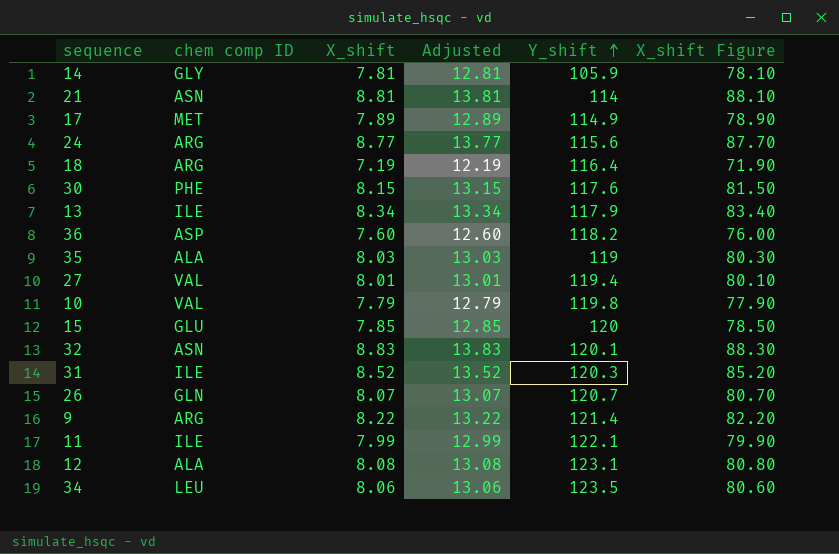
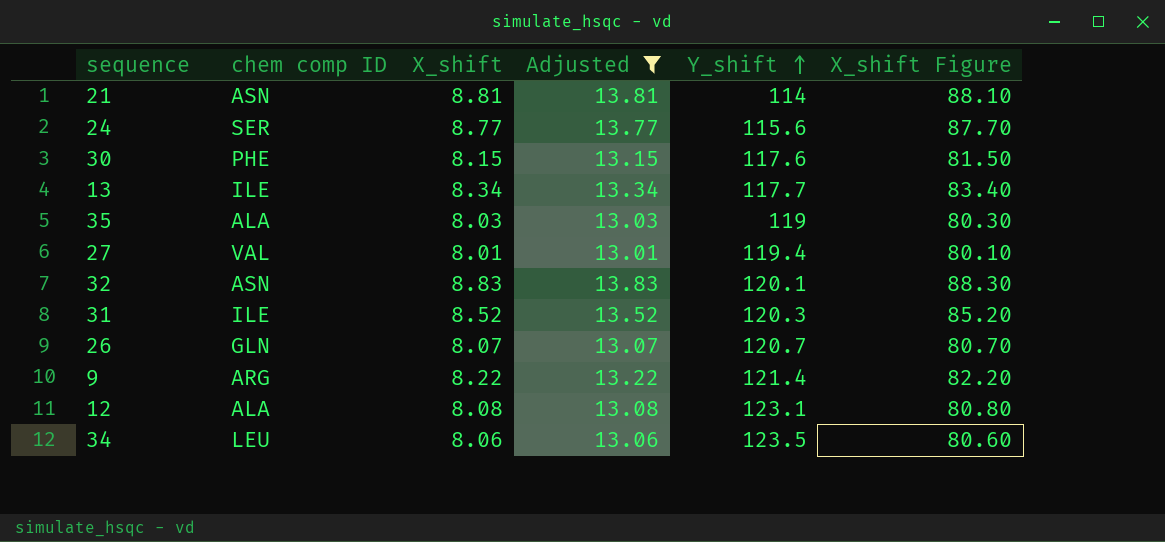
filter: none -> Adjusted >= 13.01
24 | chem comp ID: ARG -> SER
13 | Y_shift: 117.9 -> 117.7

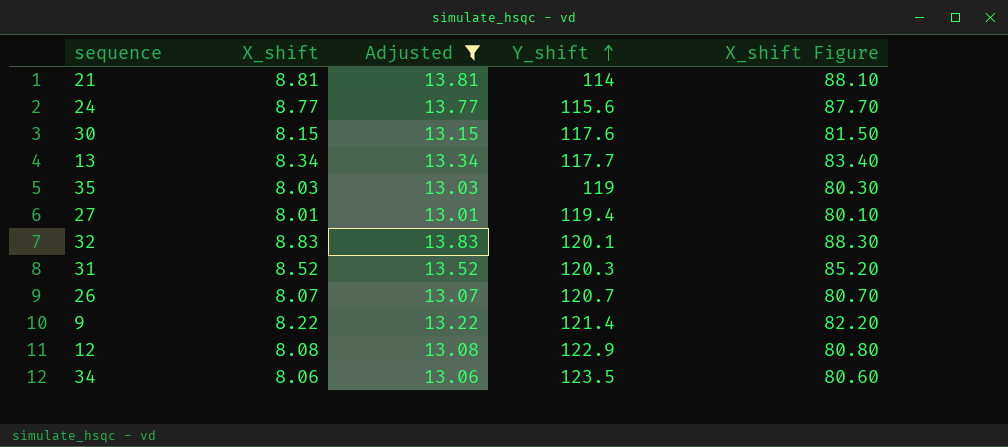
column chem comp ID | position: 2 -> none
12 | Y_shift: 123.1 -> 122.9

